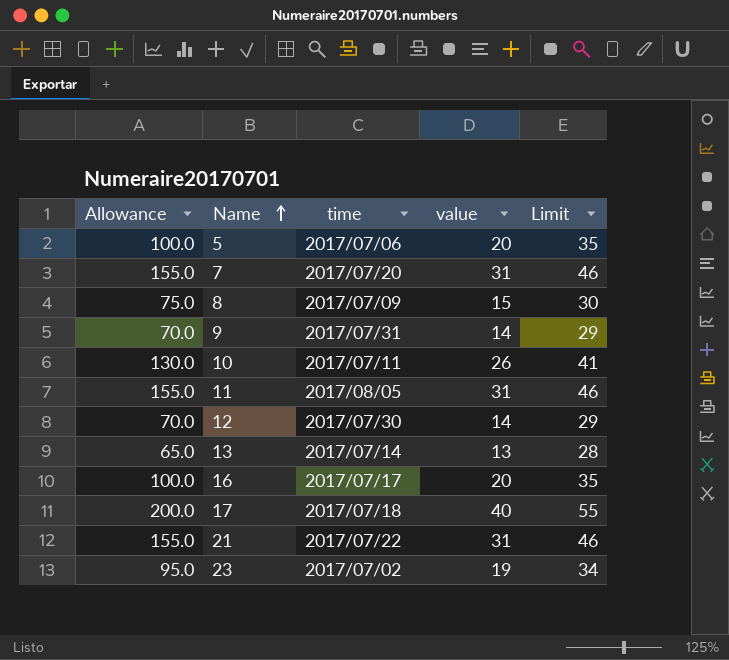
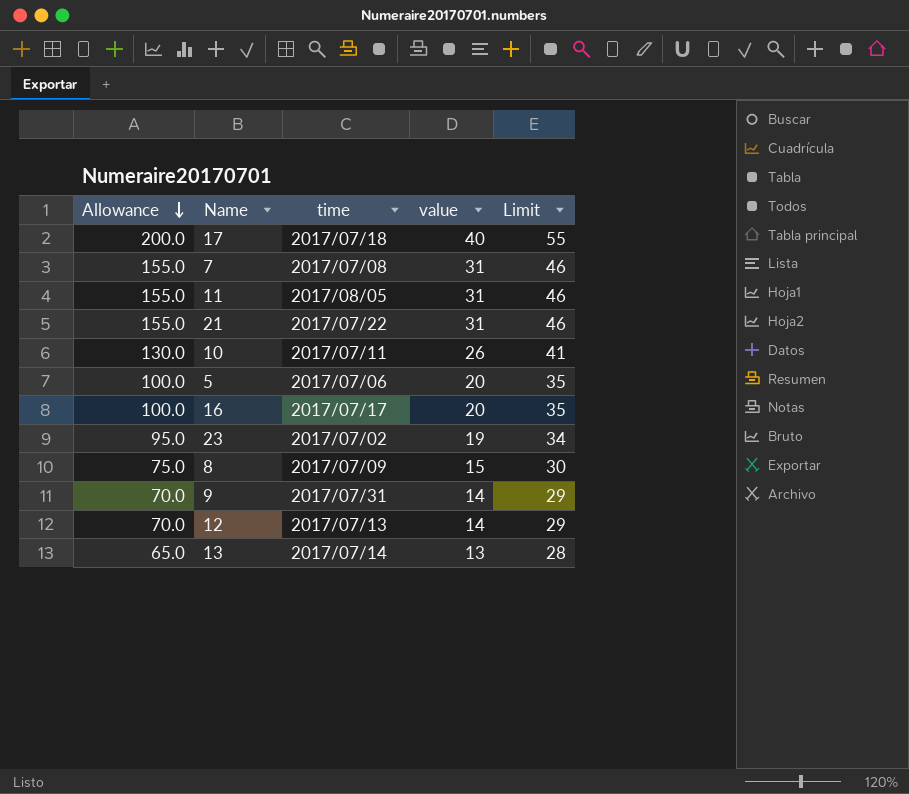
row order: Name ascending -> Allowance descending
7 | time: 2017/07/20 -> 2017/07/08
12 | time: 2017/07/30 -> 2017/07/13

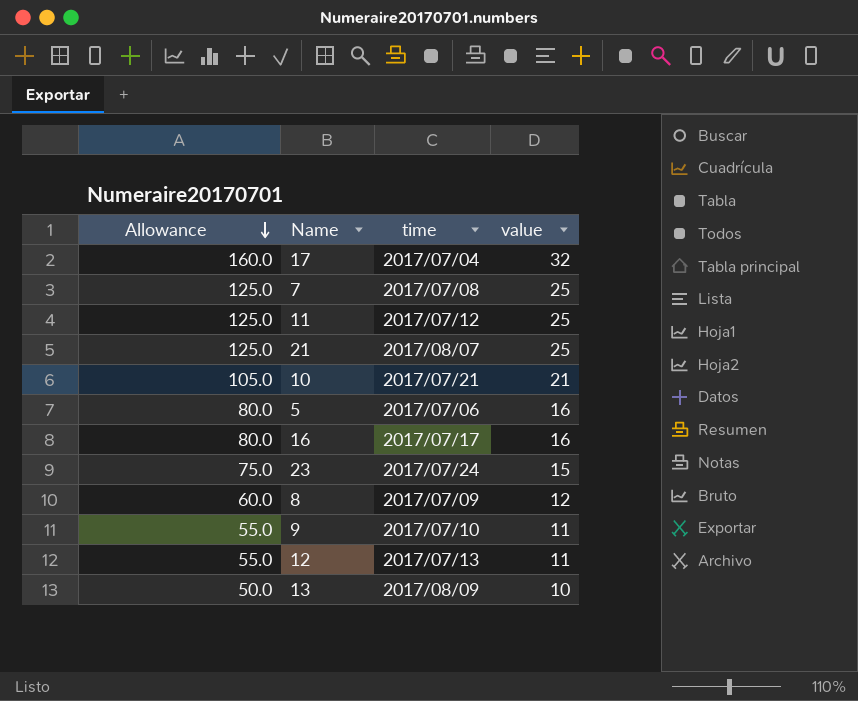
column Limit | formula: [value] + 15 -> none
17 | Allowance: 200.0 -> 160.0
17 | time: 2017/07/18 -> 2017/07/04
17 | value: 40 -> 32
7 | Allowance: 155.0 -> 125.0
7 | value: 31 -> 25
11 | Allowance: 155.0 -> 125.0
11 | time: 2017/08/05 -> 2017/07/12
11 | value: 31 -> 25
21 | Allowance: 155.0 -> 125.0
21 | time: 2017/07/22 -> 2017/08/07
21 | value: 31 -> 25
10 | Allowance: 130.0 -> 105.0
10 | time: 2017/07/11 -> 2017/07/21
10 | value: 26 -> 21
5 | Allowance: 100.0 -> 80.0
5 | value: 20 -> 16
16 | Allowance: 100.0 -> 80.0
16 | value: 20 -> 16
23 | Allowance: 95.0 -> 75.0
23 | time: 2017/07/02 -> 2017/07/24
23 | value: 19 -> 15
8 | Allowance: 75.0 -> 60.0
8 | value: 15 -> 12
9 | Allowance: 70.0 -> 55.0
9 | time: 2017/07/31 -> 2017/07/10
9 | value: 14 -> 11
12 | Allowance: 70.0 -> 55.0
12 | value: 14 -> 11
13 | Allowance: 65.0 -> 50.0
13 | time: 2017/07/14 -> 2017/08/09
13 | value: 13 -> 10

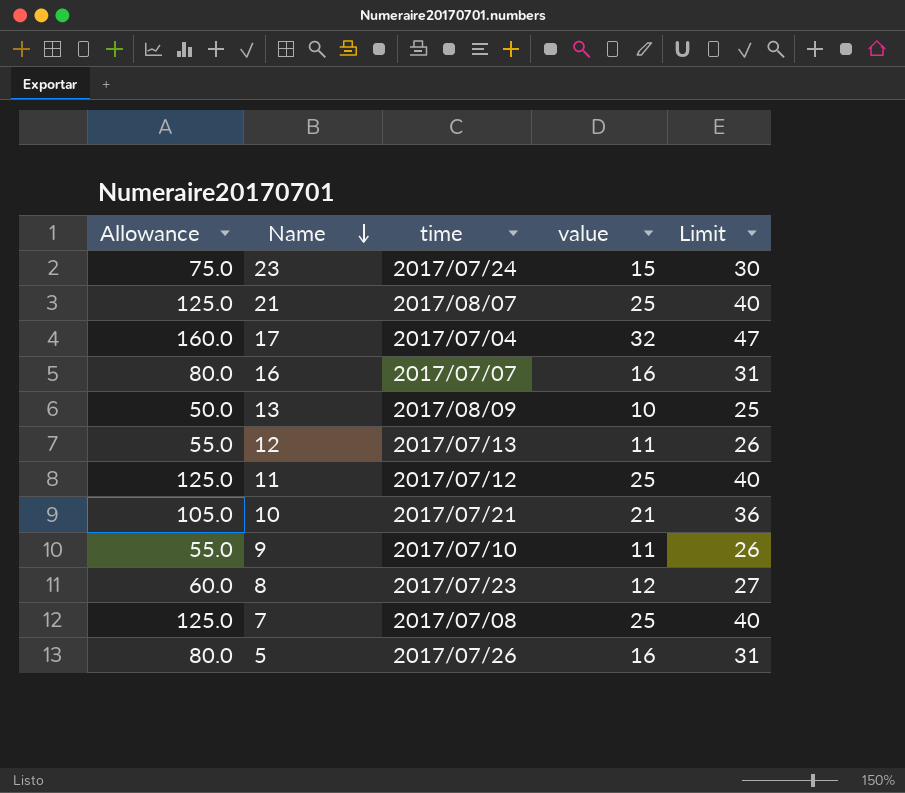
row order: Allowance descending -> Name descending
column Limit | formula: none -> [value] + 15
16 | time: 2017/07/17 -> 2017/07/07
8 | time: 2017/07/09 -> 2017/07/23
5 | time: 2017/07/06 -> 2017/07/26

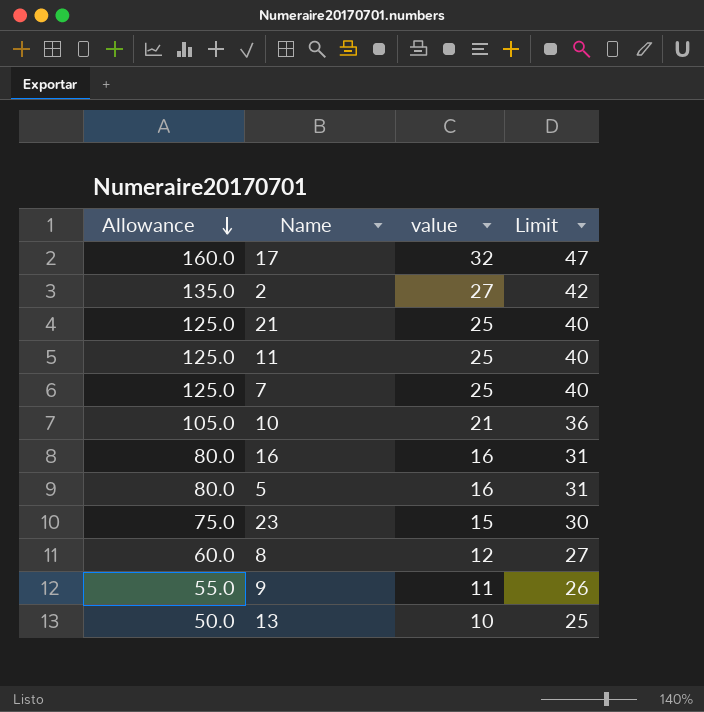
row order: Name descending -> Allowance descending
column time | position: 3 -> none
row 12: 55.0 | 2017/07/13 | 11 | 26 -> none
row 2: none -> 135.0 | 27 | 42

